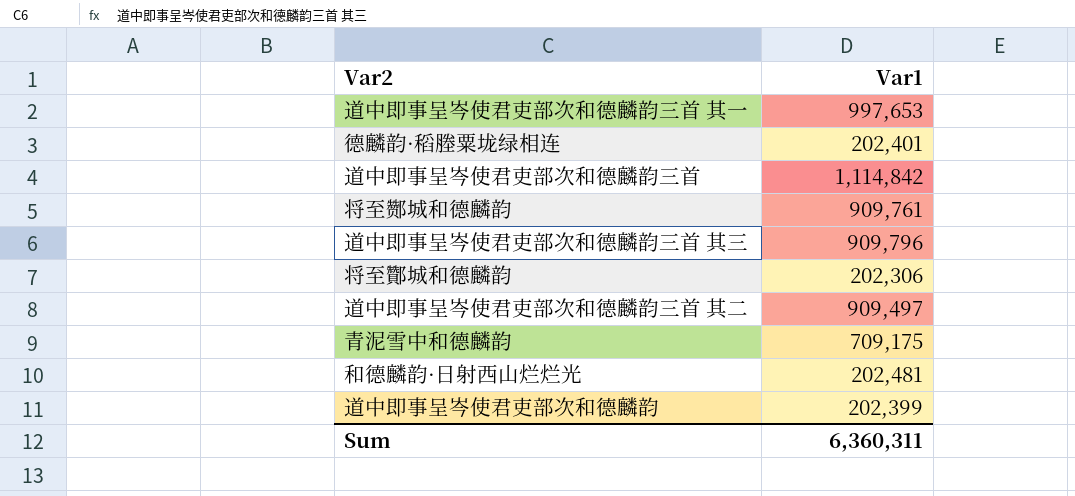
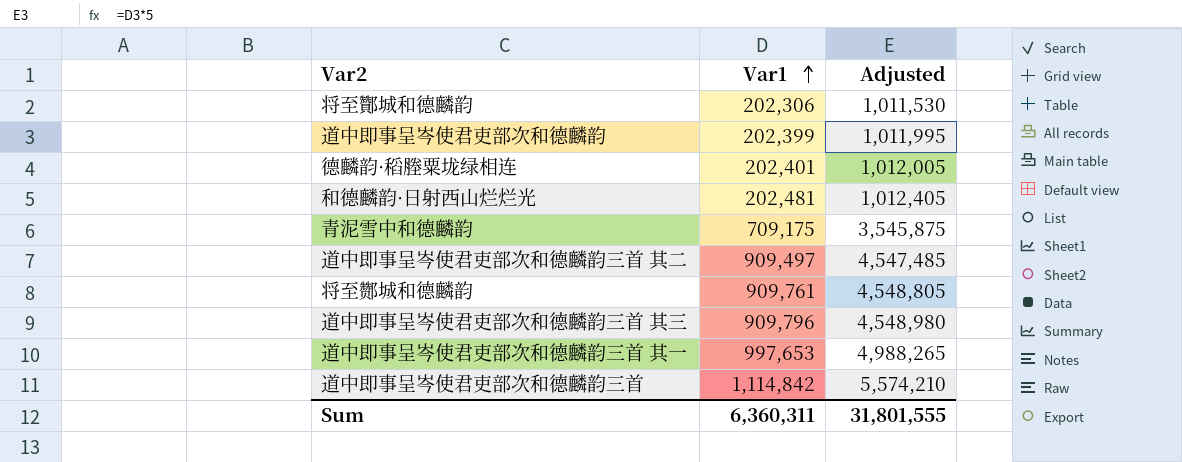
row order: none -> Var1 ascending
column Adjusted | formula: none -> [Var1] * 5

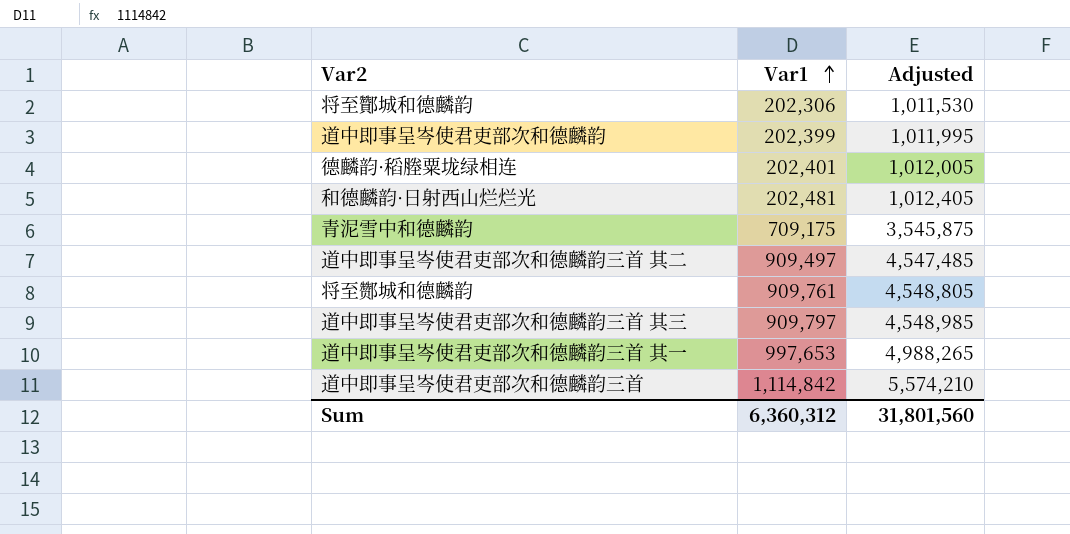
道中即事呈岑使君吏部次和德麟韵三首 其三 | Var1: 909,796 -> 909,797
道中即事呈岑使君吏部次和德麟韵三首 其三 | Adjusted: 4,548,980 -> 4,548,985
Sum | Var1: 6,360,311 -> 6,360,312
Sum | Adjusted: 31,801,555 -> 31,801,560

